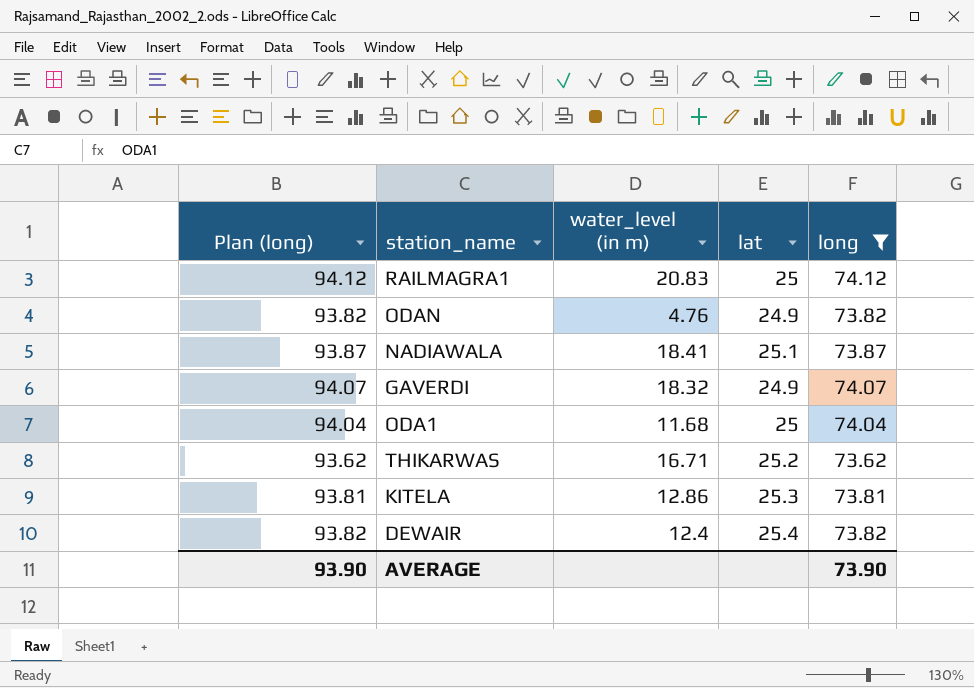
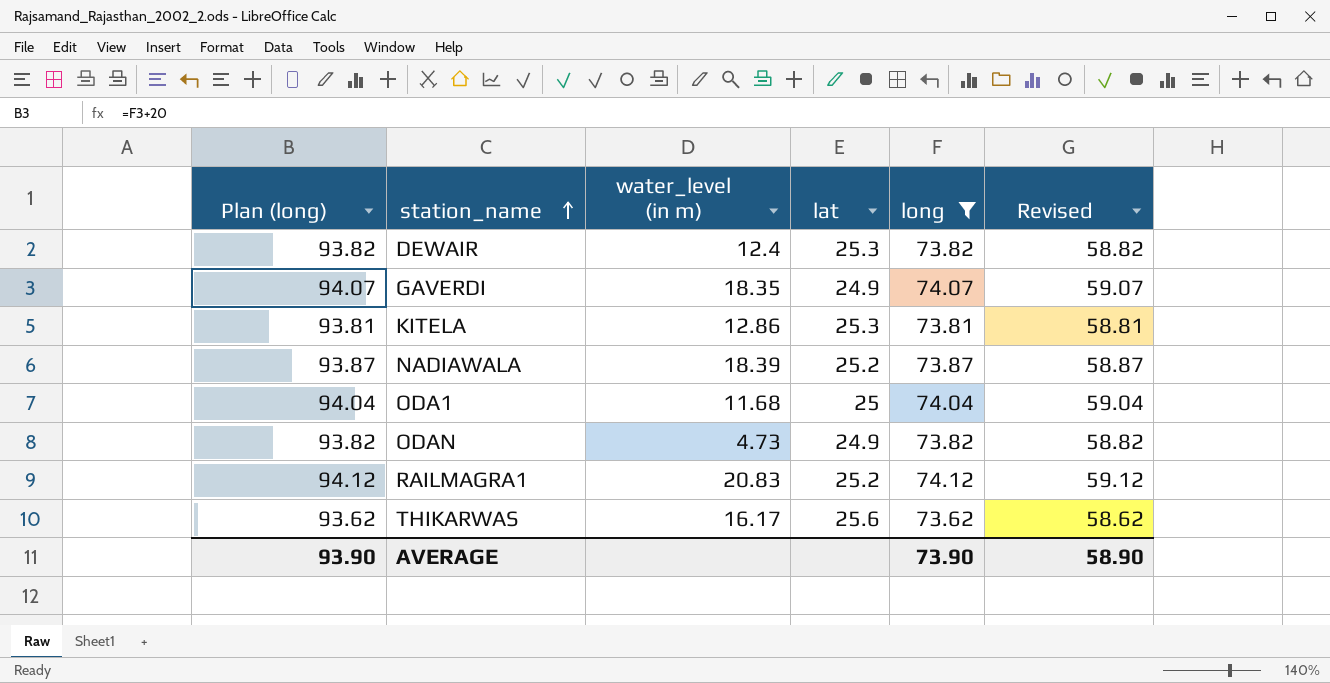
row order: none -> station_name ascending
column Revised | formula: none -> [long] - 15
DEWAIR | lat: 25.4 -> 25.3
GAVERDI | water_level (in m): 18.32 -> 18.35
NADIAWALA | water_level (in m): 18.41 -> 18.39
NADIAWALA | lat: 25.1 -> 25.2
ODAN | water_level (in m): 4.76 -> 4.73
RAILMAGRA1 | lat: 25 -> 25.2
THIKARWAS | water_level (in m): 16.71 -> 16.17
THIKARWAS | lat: 25.2 -> 25.6

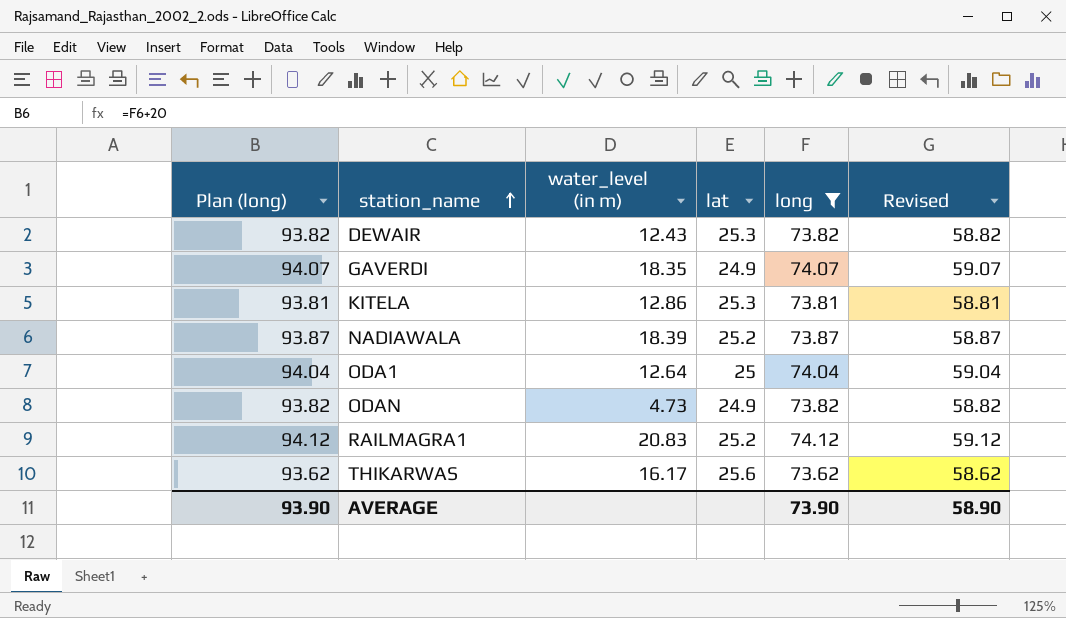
DEWAIR | water_level (in m): 12.4 -> 12.43
ODA1 | water_level (in m): 11.68 -> 12.64

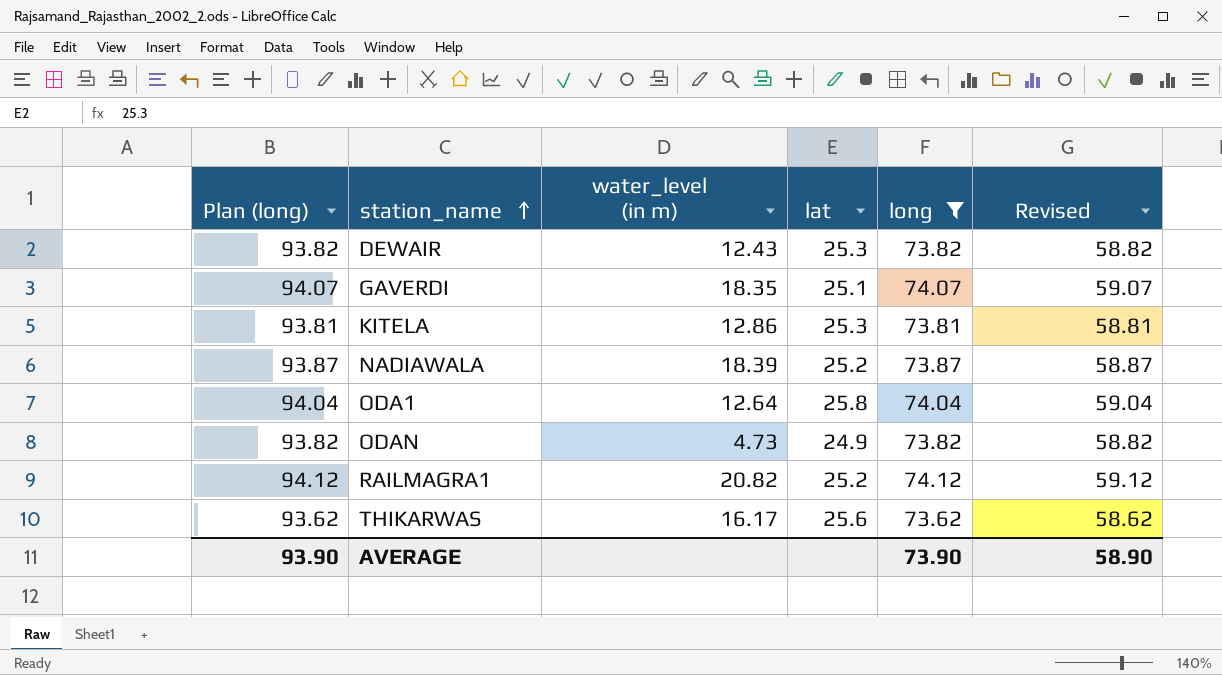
GAVERDI | lat: 24.9 -> 25.1
ODA1 | lat: 25 -> 25.8
RAILMAGRA1 | water_level (in m): 20.83 -> 20.82

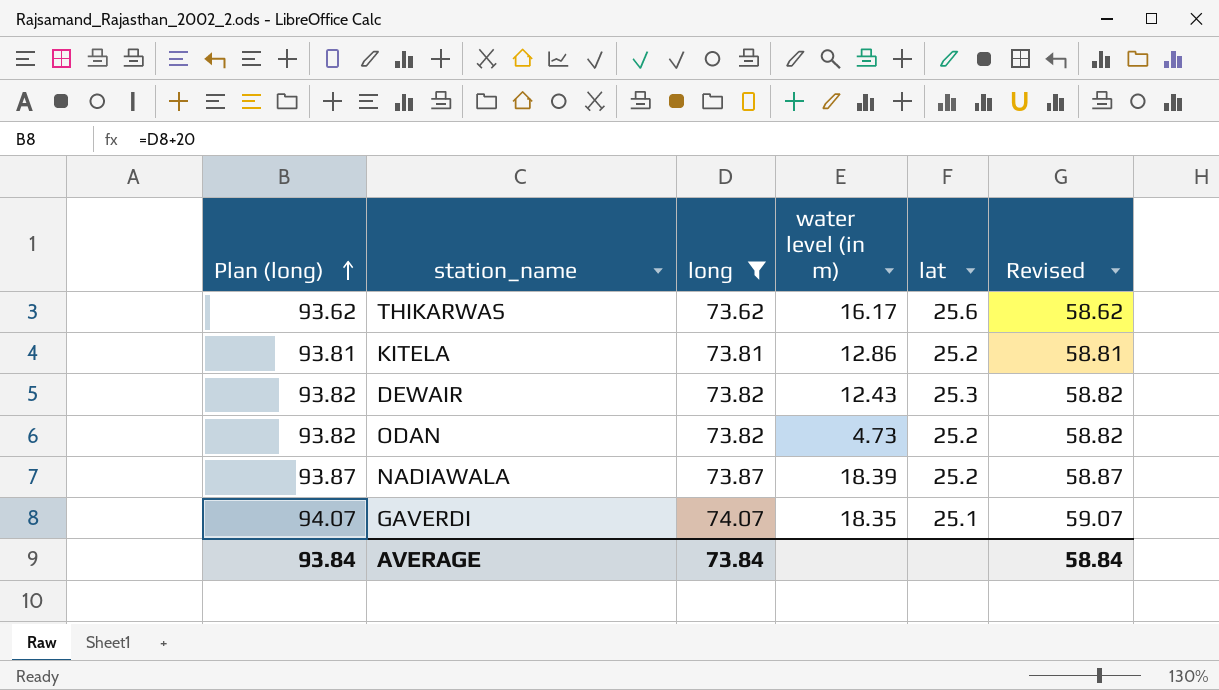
row order: station_name ascending -> Plan (long) ascending
column long | position: 5 -> 3
column name: water_level (in m) -> water level (in m)
row ODA1: 94.04 | 12.64 | 25.8 | 74.04 | 59.04 -> none
row RAILMAGRA1: 94.12 | 20.82 | 25.2 | 74.12 | 59.12 -> none
KITELA | lat: 25.3 -> 25.2
ODAN | lat: 24.9 -> 25.2
AVERAGE | Plan (long): 93.90 -> 93.84
AVERAGE | long: 73.90 -> 73.84
AVERAGE | Revised: 58.90 -> 58.84

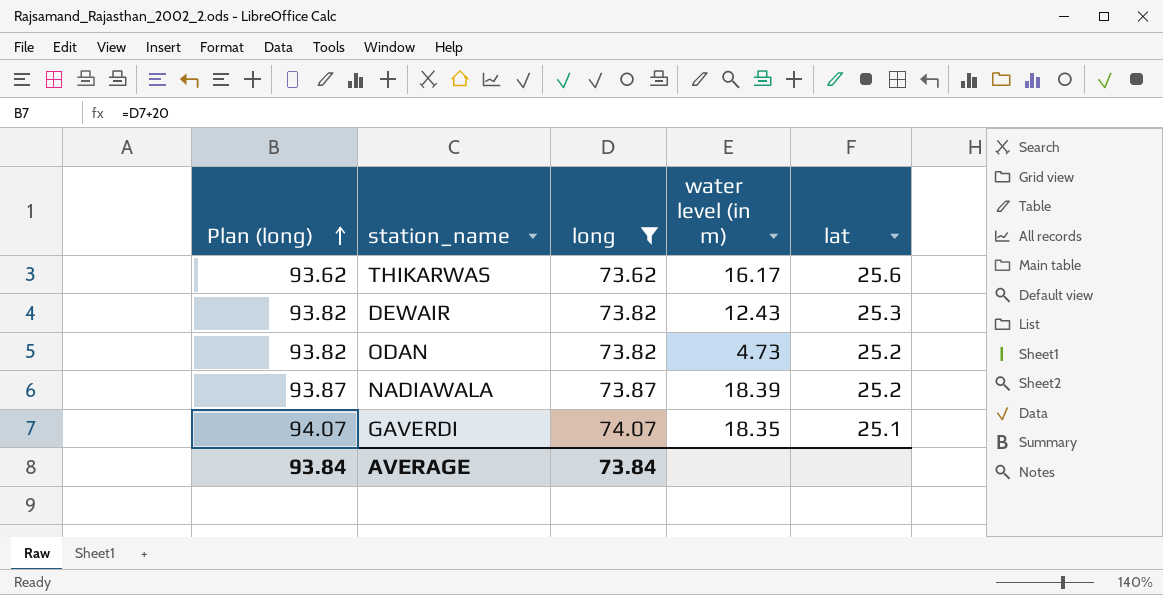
column Revised | formula: [long] - 15 -> none
row KITELA: 93.81 | 73.81 | 12.86 | 25.2 | 58.81 -> none

